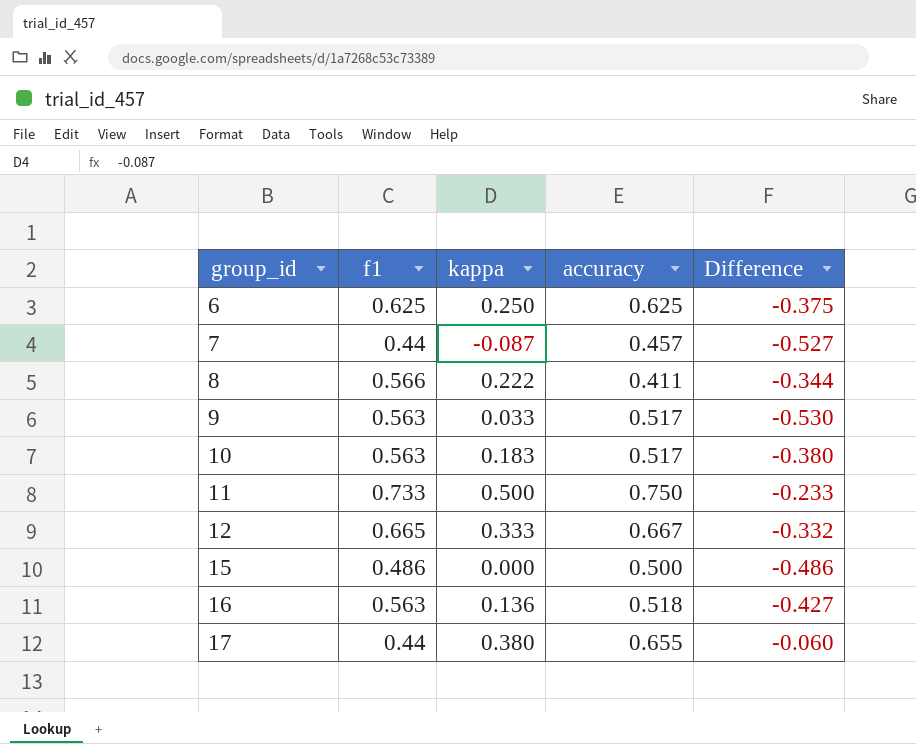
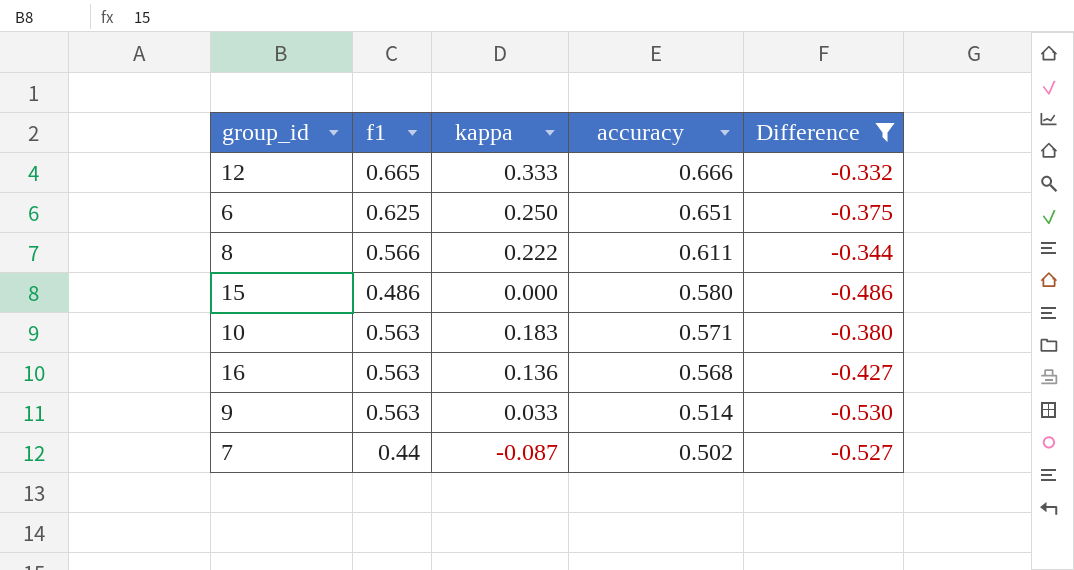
filter: none -> Difference <= -0.332
row order: group_id ascending -> accuracy descending
12 | accuracy: 0.667 -> 0.666
6 | accuracy: 0.625 -> 0.651
8 | accuracy: 0.411 -> 0.611
15 | accuracy: 0.500 -> 0.580
10 | accuracy: 0.517 -> 0.571
16 | accuracy: 0.518 -> 0.568
9 | accuracy: 0.517 -> 0.514
7 | accuracy: 0.457 -> 0.502

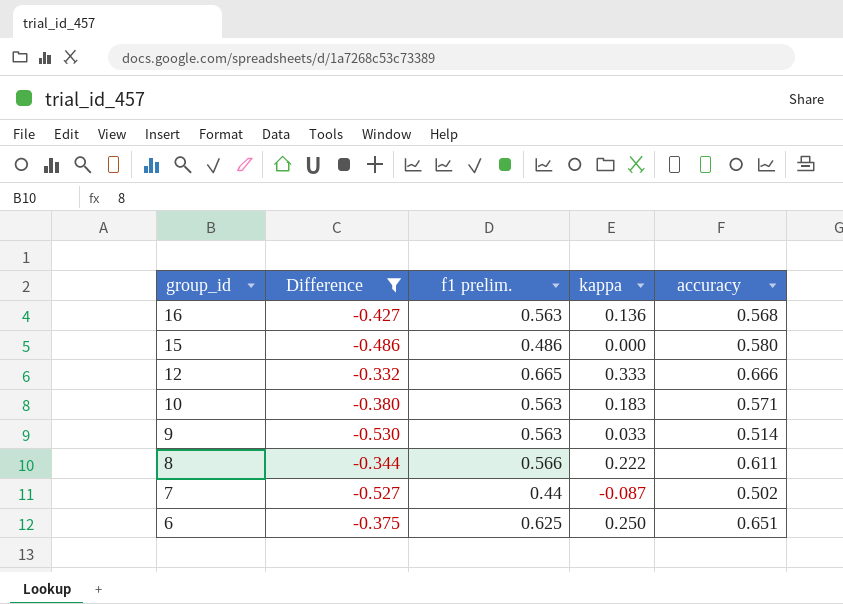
row order: accuracy descending -> group_id descending
column Difference | position: 5 -> 2
column name: f1 -> f1 prelim.

